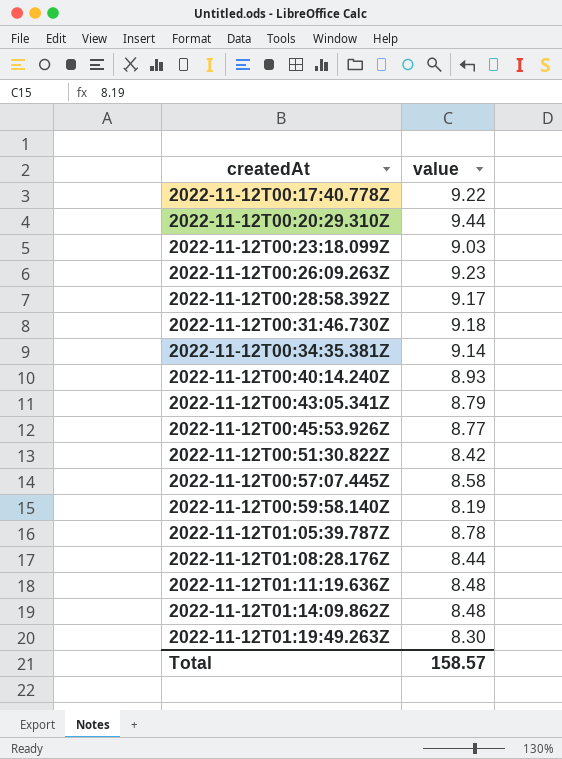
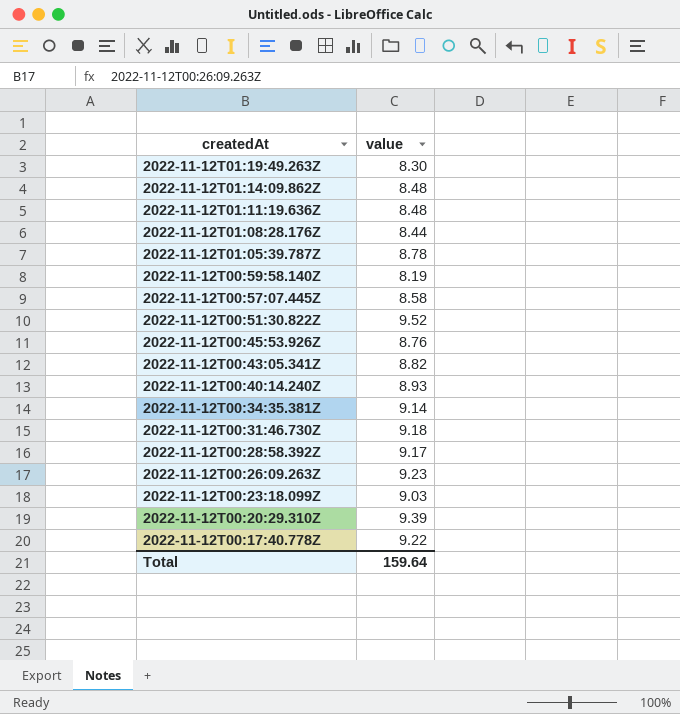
row order: createdAt ascending -> createdAt descending
2022-11-12T00:51:30.822Z | value: 8.42 -> 9.52
2022-11-12T00:45:53.926Z | value: 8.77 -> 8.76
2022-11-12T00:43:05.341Z | value: 8.79 -> 8.82
2022-11-12T00:20:29.310Z | value: 9.44 -> 9.39
Total | value: 158.57 -> 159.64

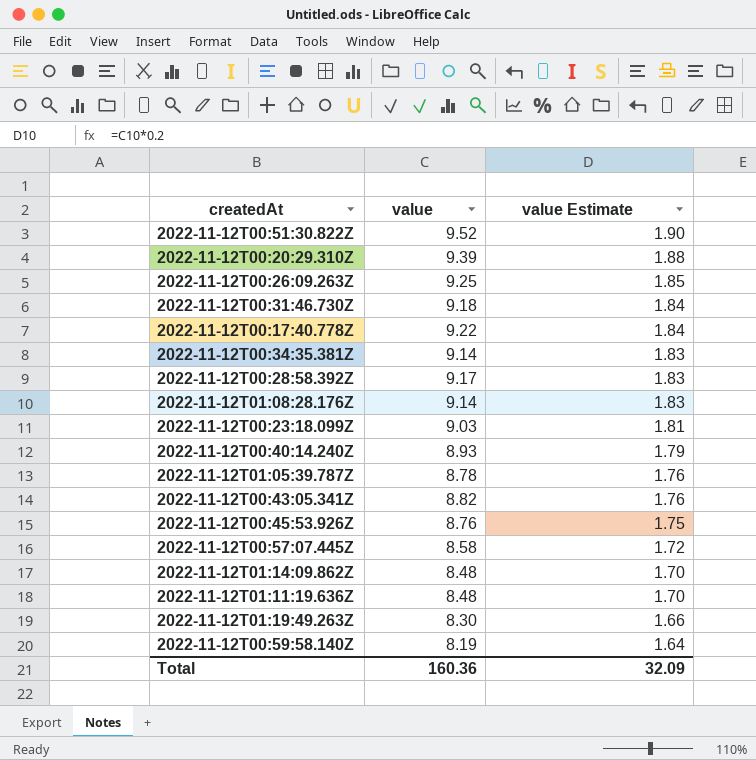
row order: createdAt descending -> value Estimate descending
column value Estimate | formula: none -> [value] * 0.2
2022-11-12T00:26:09.263Z | value: 9.23 -> 9.25
2022-11-12T01:08:28.176Z | value: 8.44 -> 9.14
Total | value: 159.64 -> 160.36

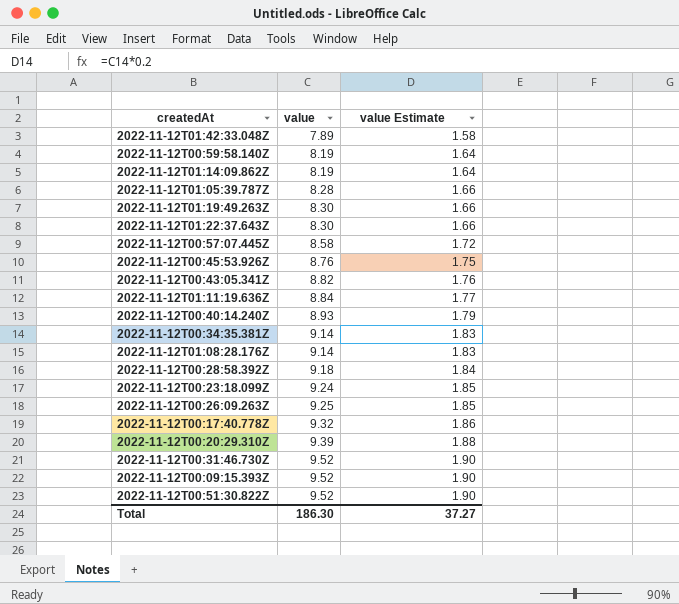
row order: value Estimate descending -> value ascending
row 2022-11-12T01:42:33.048Z: none -> 7.89 | 1.58
2022-11-12T01:14:09.862Z | value: 8.48 -> 8.19
2022-11-12T01:14:09.862Z | value Estimate: 1.70 -> 1.64
2022-11-12T01:05:39.787Z | value: 8.78 -> 8.28
2022-11-12T01:05:39.787Z | value Estimate: 1.76 -> 1.66
row 2022-11-12T01:22:37.643Z: none -> 8.30 | 1.66
2022-11-12T01:11:19.636Z | value: 8.48 -> 8.84
2022-11-12T01:11:19.636Z | value Estimate: 1.70 -> 1.77
2022-11-12T00:28:58.392Z | value: 9.17 -> 9.18
2022-11-12T00:28:58.392Z | value Estimate: 1.83 -> 1.84
2022-11-12T00:23:18.099Z | value: 9.03 -> 9.24
2022-11-12T00:23:18.099Z | value Estimate: 1.81 -> 1.85
2022-11-12T00:17:40.778Z | value: 9.22 -> 9.32
2022-11-12T00:17:40.778Z | value Estimate: 1.84 -> 1.86
2022-11-12T00:31:46.730Z | value: 9.18 -> 9.52
2022-11-12T00:31:46.730Z | value Estimate: 1.84 -> 1.90
row 2022-11-12T00:09:15.393Z: none -> 9.52 | 1.90
Total | value: 160.36 -> 186.30
Total | value Estimate: 32.09 -> 37.27

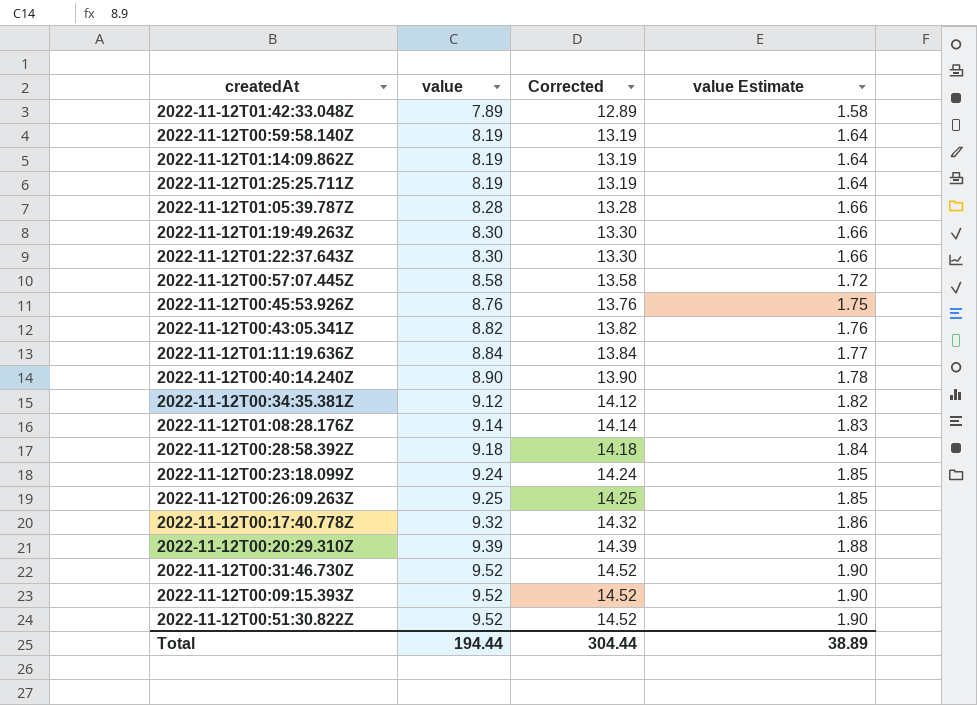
column Corrected | formula: none -> [value] + 5
row 2022-11-12T01:25:25.711Z: none -> 8.19 | 13.19 | 1.64
2022-11-12T00:40:14.240Z | value: 8.93 -> 8.90
2022-11-12T00:40:14.240Z | value Estimate: 1.79 -> 1.78
2022-11-12T00:34:35.381Z | value: 9.14 -> 9.12
2022-11-12T00:34:35.381Z | value Estimate: 1.83 -> 1.82
Total | value: 186.30 -> 194.44
Total | value Estimate: 37.27 -> 38.89

